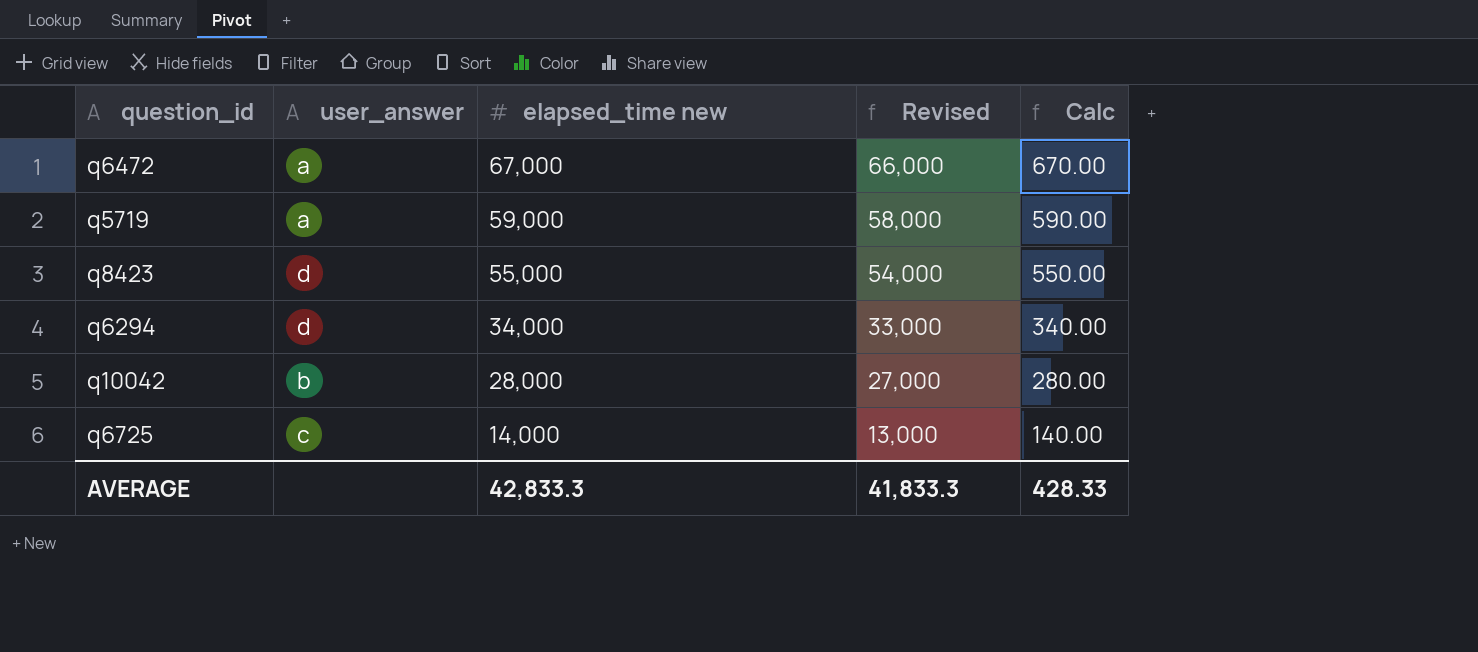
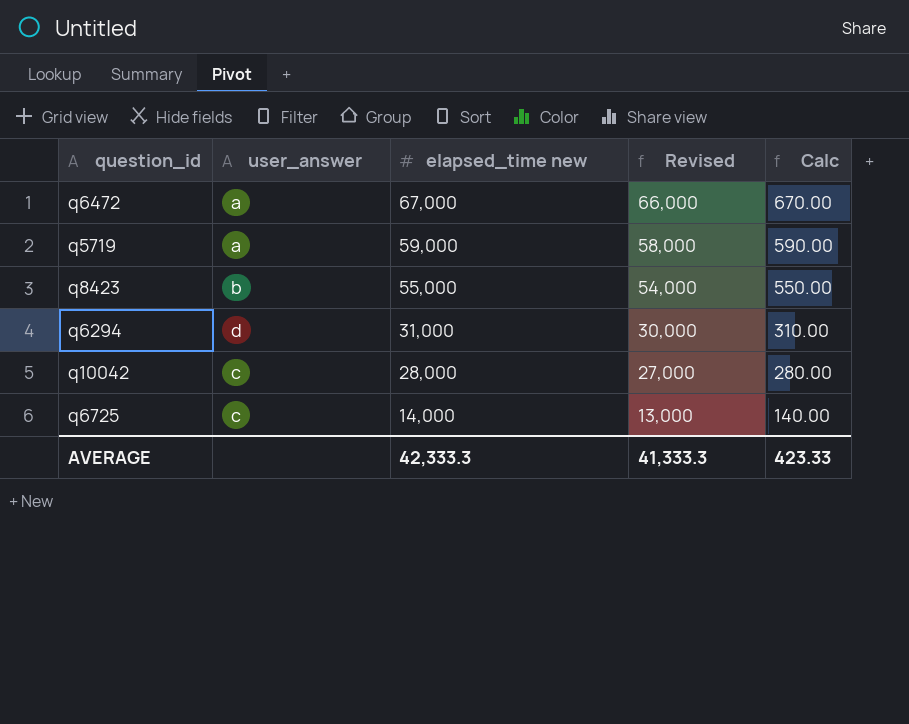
q8423 | user_answer: d -> b
q6294 | elapsed_time new: 34,000 -> 31,000
q6294 | Revised: 33,000 -> 30,000
q6294 | Calc: 340.00 -> 310.00
q10042 | user_answer: b -> c
AVERAGE | elapsed_time new: 42,833.3 -> 42,333.3
AVERAGE | Revised: 41,833.3 -> 41,333.3
AVERAGE | Calc: 428.33 -> 423.33

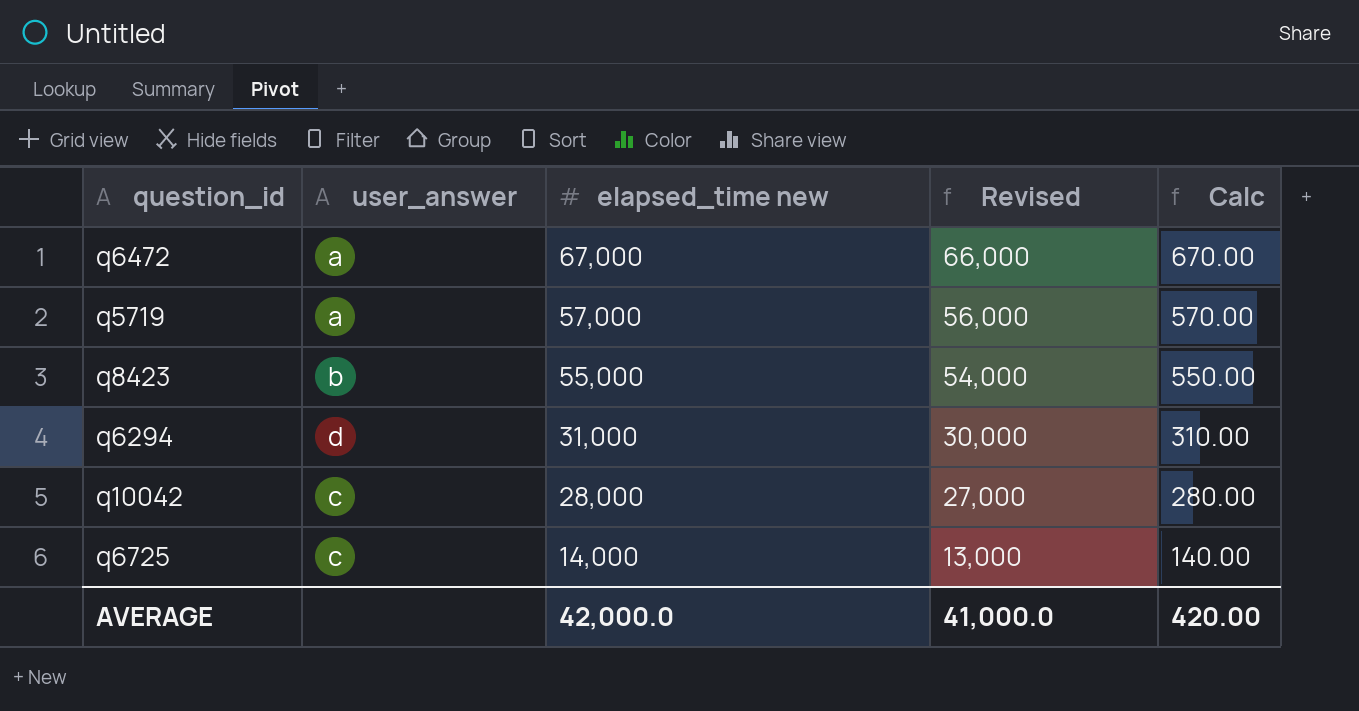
q5719 | elapsed_time new: 59,000 -> 57,000
q5719 | Revised: 58,000 -> 56,000
q5719 | Calc: 590.00 -> 570.00
AVERAGE | elapsed_time new: 42,333.3 -> 42,000.0
AVERAGE | Revised: 41,333.3 -> 41,000.0
AVERAGE | Calc: 423.33 -> 420.00

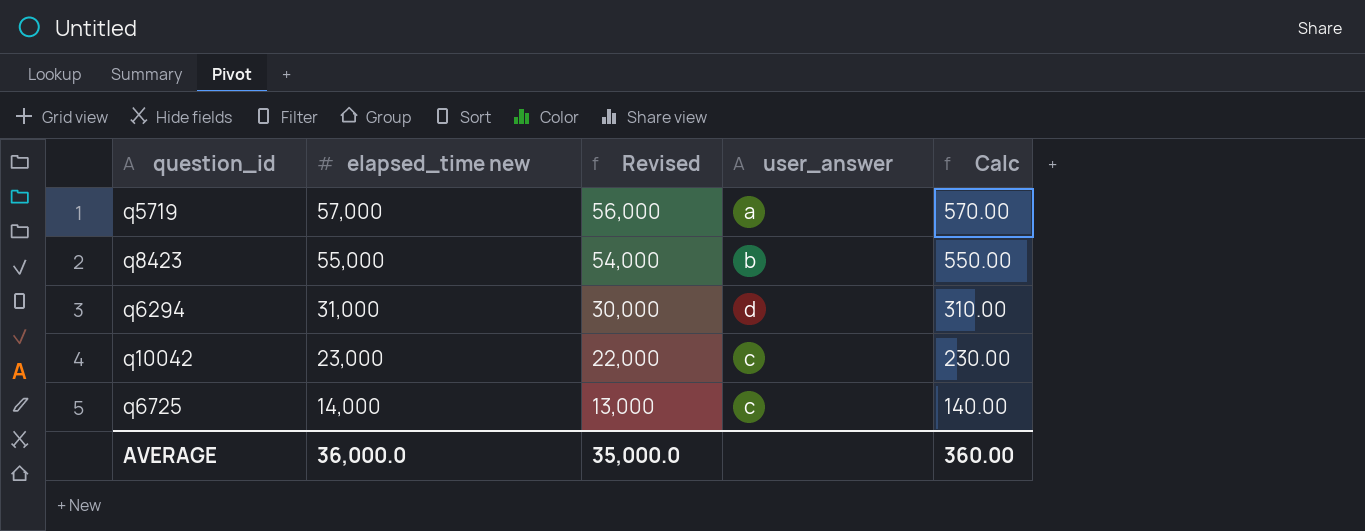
column user_answer | position: 2 -> 4
row q6472: a | 67,000 | 66,000 | 670.00 -> none
q10042 | elapsed_time new: 28,000 -> 23,000
q10042 | Revised: 27,000 -> 22,000
q10042 | Calc: 280.00 -> 230.00
AVERAGE | elapsed_time new: 42,000.0 -> 36,000.0
AVERAGE | Revised: 41,000.0 -> 35,000.0
AVERAGE | Calc: 420.00 -> 360.00

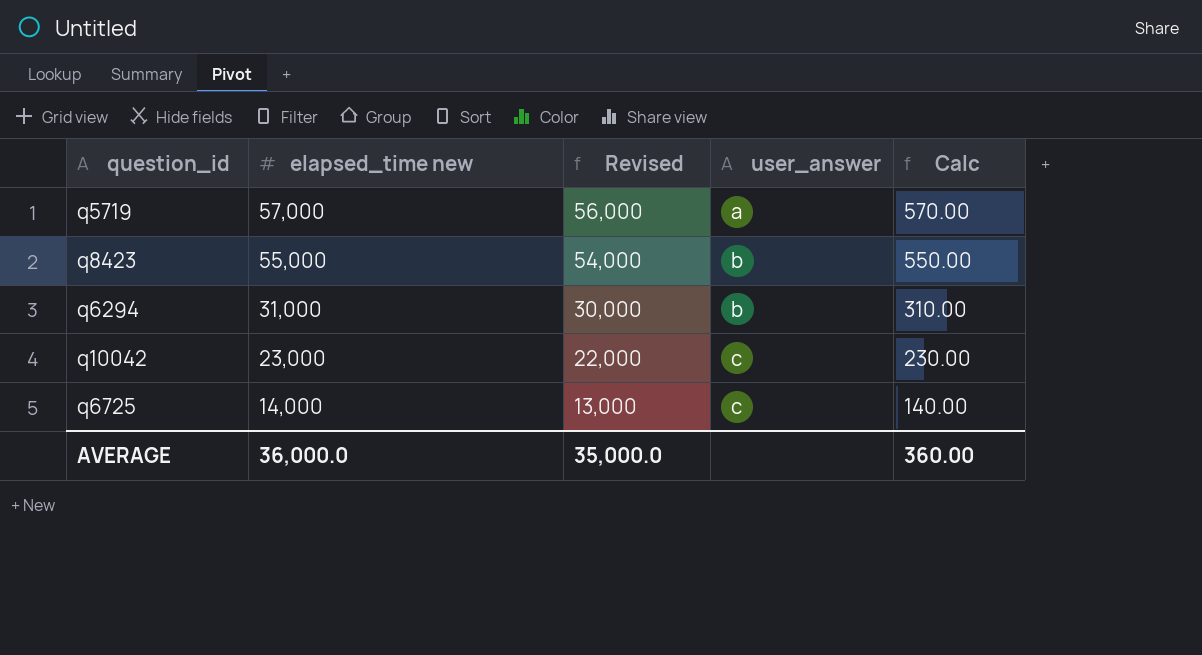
q6294 | user_answer: d -> b

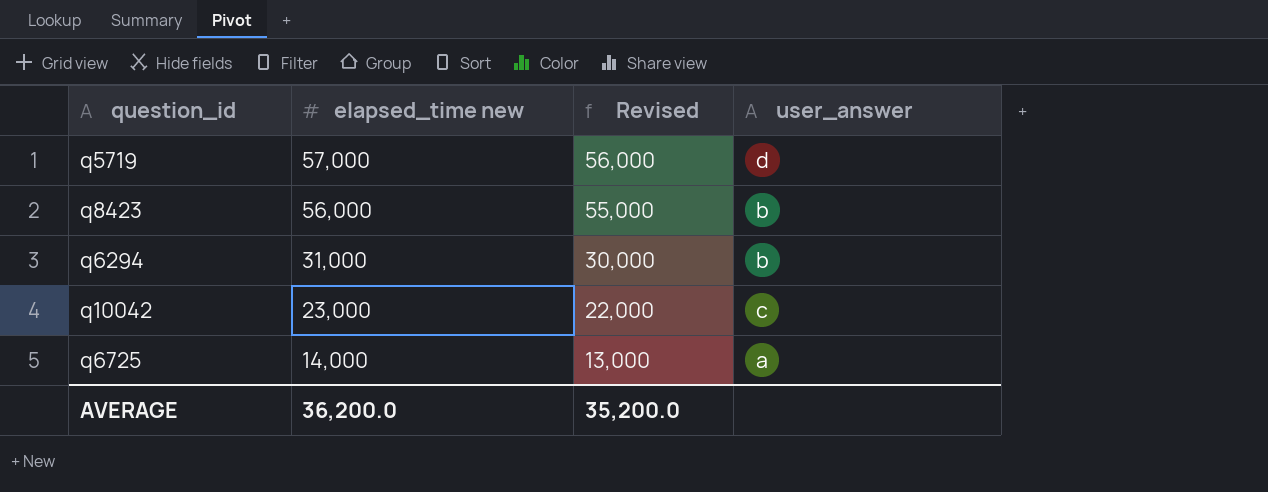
column Calc | formula: [elapsed_time new] * 0.01 -> none
q5719 | user_answer: a -> d
q8423 | elapsed_time new: 55,000 -> 56,000
q8423 | Revised: 54,000 -> 55,000
q6725 | user_answer: c -> a
AVERAGE | elapsed_time new: 36,000.0 -> 36,200.0
AVERAGE | Revised: 35,000.0 -> 35,200.0

